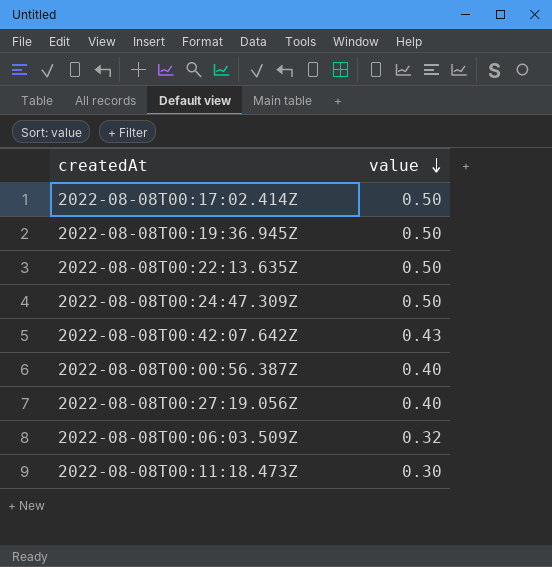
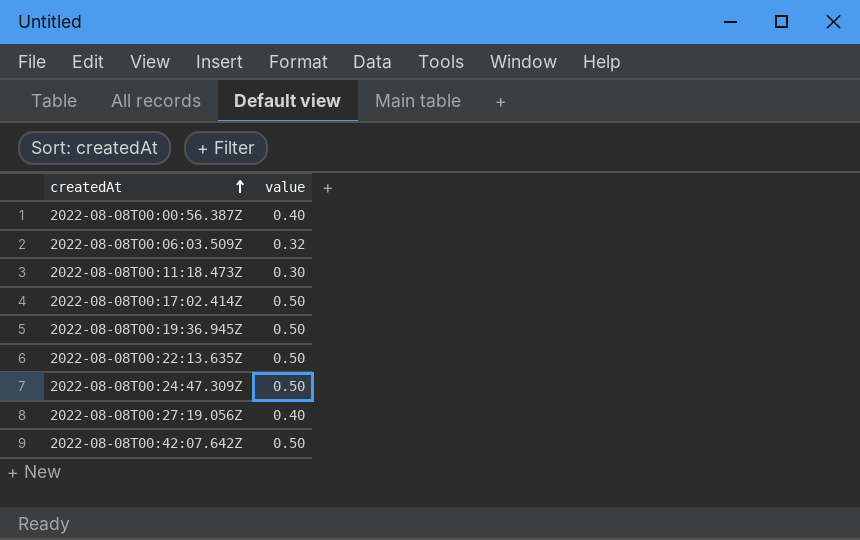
row order: value descending -> createdAt ascending
2022-08-08T00:42:07.642Z | value: 0.43 -> 0.50

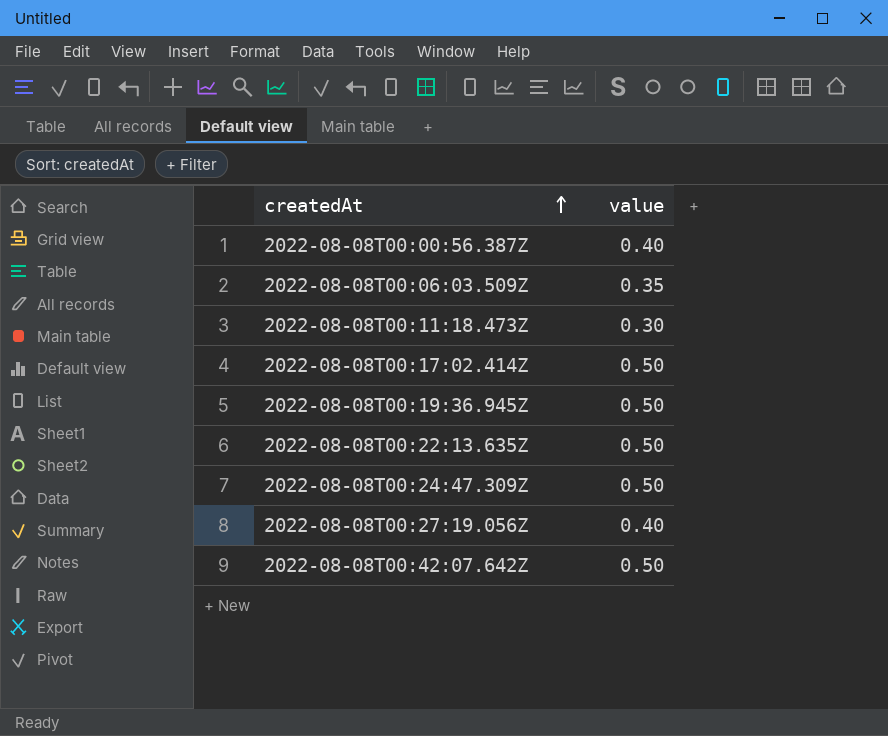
2022-08-08T00:06:03.509Z | value: 0.32 -> 0.35

